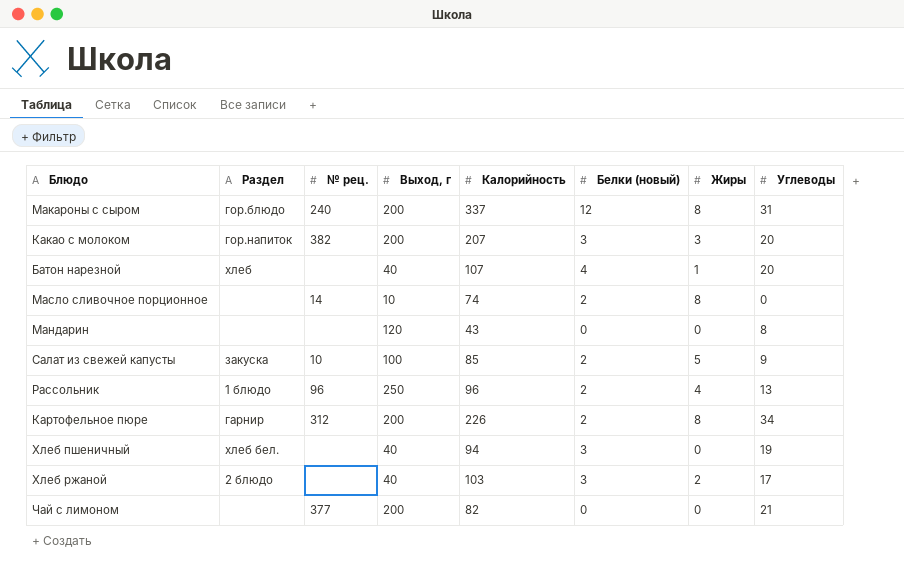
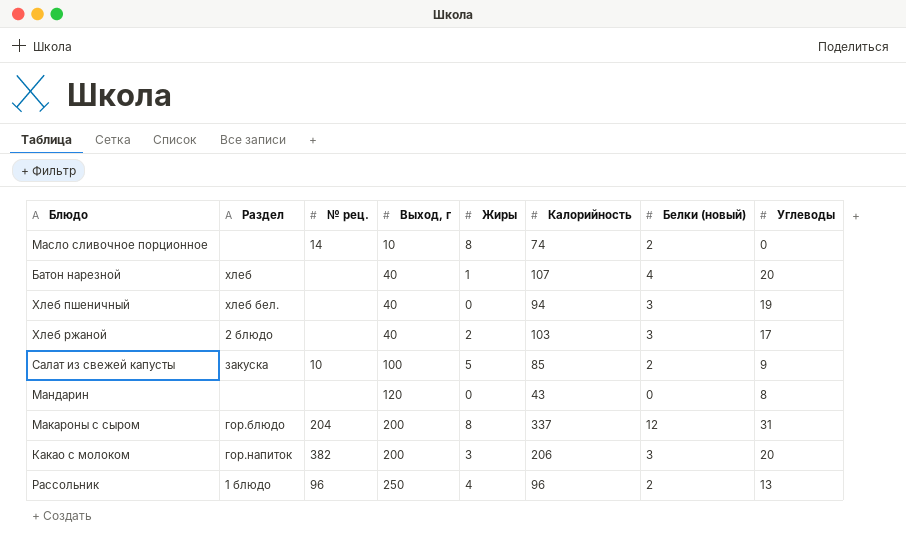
row order: none -> Выход, г ascending
column Жиры | position: 7 -> 5
row Картофельное пюре: гарнир | 312 | 200 | 226 | 2 | 8 | 34 -> none
row Чай с лимоном: none | 377 | 200 | 82 | 0 | 0 | 21 -> none
Макароны с сыром | № рец.: 240 -> 204
Какао с молоком | Калорийность: 207 -> 206

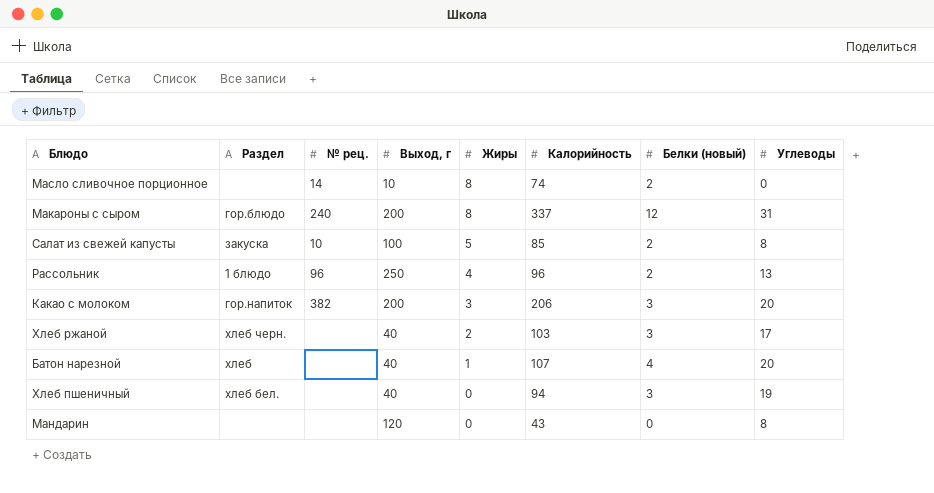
row order: Выход, г ascending -> Жиры descending
Макароны с сыром | № рец.: 204 -> 240
Салат из свежей капусты | Углеводы: 9 -> 8
Хлеб ржаной | Раздел: 2 блюдо -> хлеб черн.

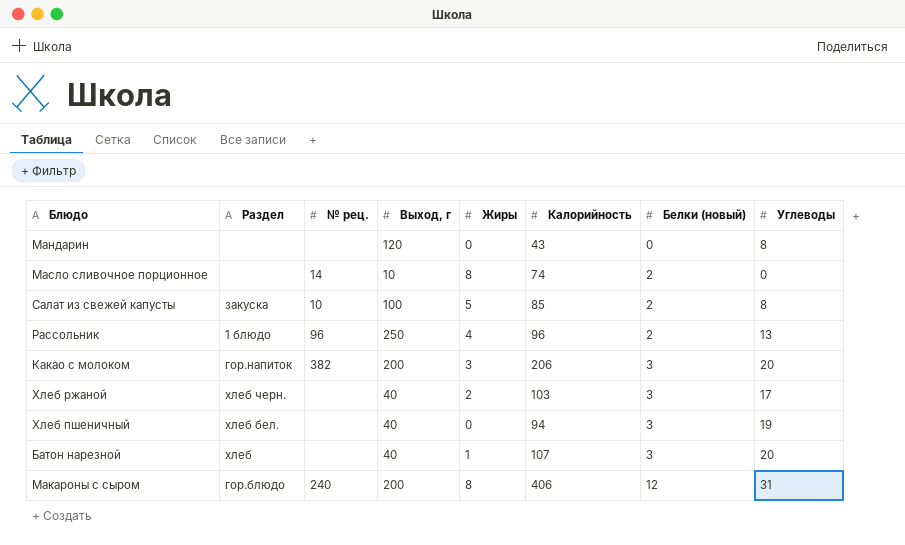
row order: Жиры descending -> Белки (новый) ascending
Батон нарезной | Белки (новый): 4 -> 3
Макароны с сыром | Калорийность: 337 -> 406

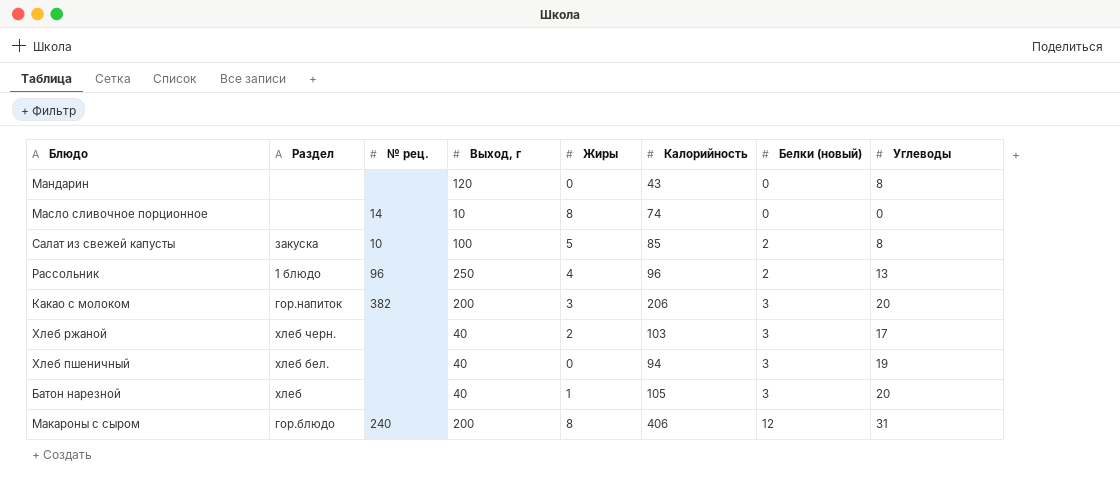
Масло сливочное порционное | Белки (новый): 2 -> 0
Батон нарезной | Калорийность: 107 -> 105

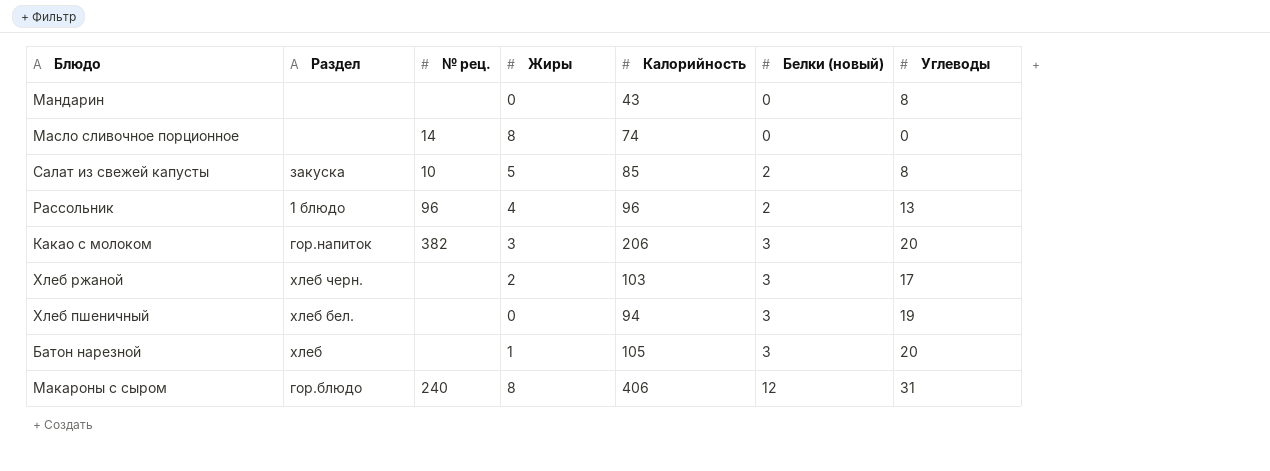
column Выход, г | position: 4 -> none

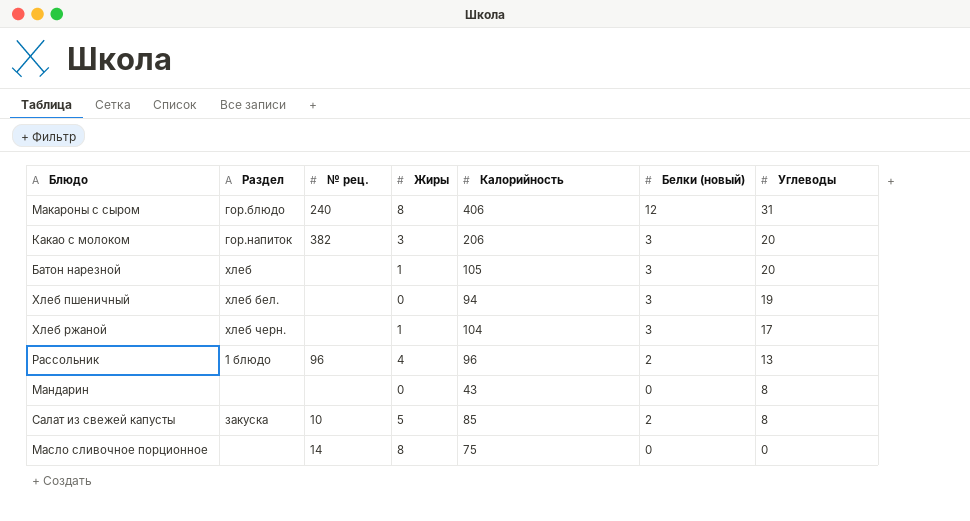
row order: Белки (новый) ascending -> Углеводы descending
Хлеб ржаной | Жиры: 2 -> 1
Хлеб ржаной | Калорийность: 103 -> 104
Масло сливочное порционное | Калорийность: 74 -> 75

